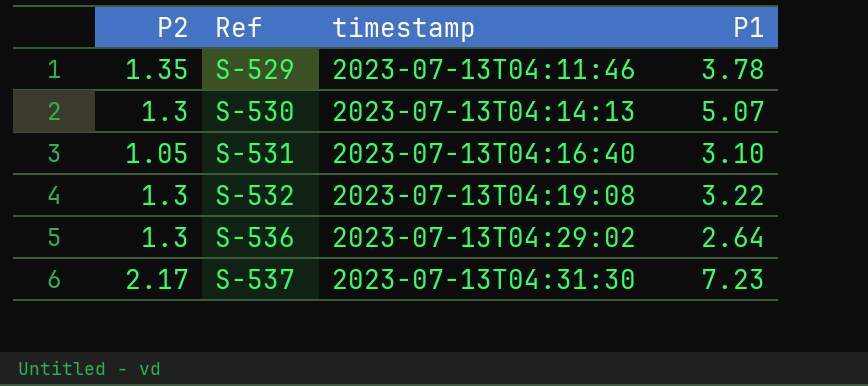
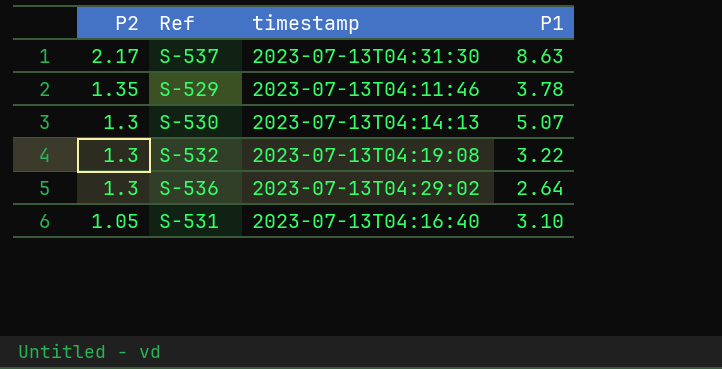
row order: Ref ascending -> P2 descending
S-537 | P1: 7.23 -> 8.63

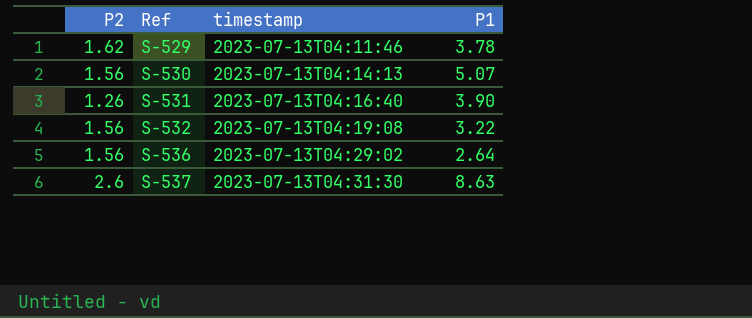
row order: P2 descending -> Ref ascending
S-529 | P2: 1.35 -> 1.62
S-530 | P2: 1.3 -> 1.56
S-531 | P2: 1.05 -> 1.26
S-531 | P1: 3.10 -> 3.90
S-532 | P2: 1.3 -> 1.56
S-536 | P2: 1.3 -> 1.56
S-537 | P2: 2.17 -> 2.6

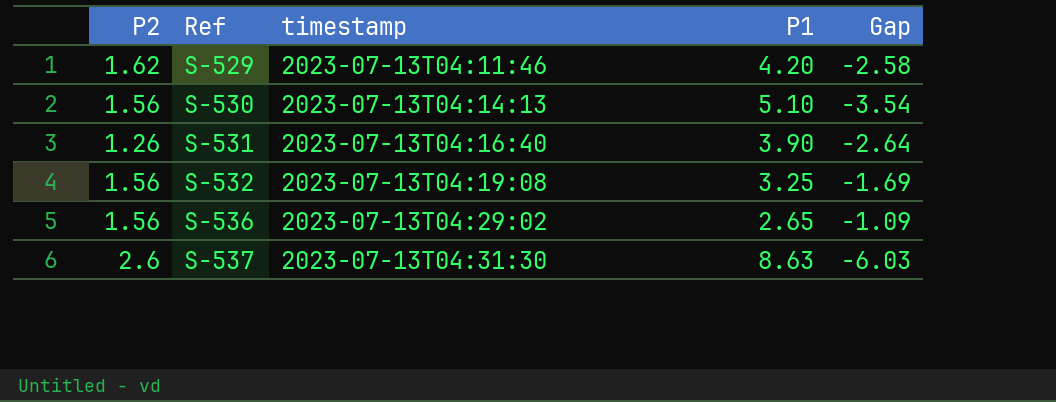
column Gap | formula: none -> [P2] - [P1]
S-529 | P1: 3.78 -> 4.20
S-530 | P1: 5.07 -> 5.10
S-532 | P1: 3.22 -> 3.25
S-536 | P1: 2.64 -> 2.65

